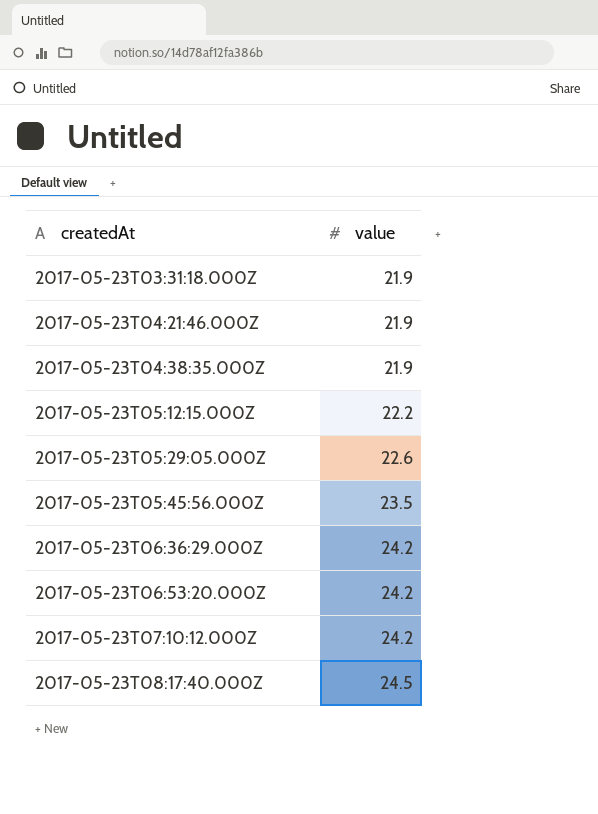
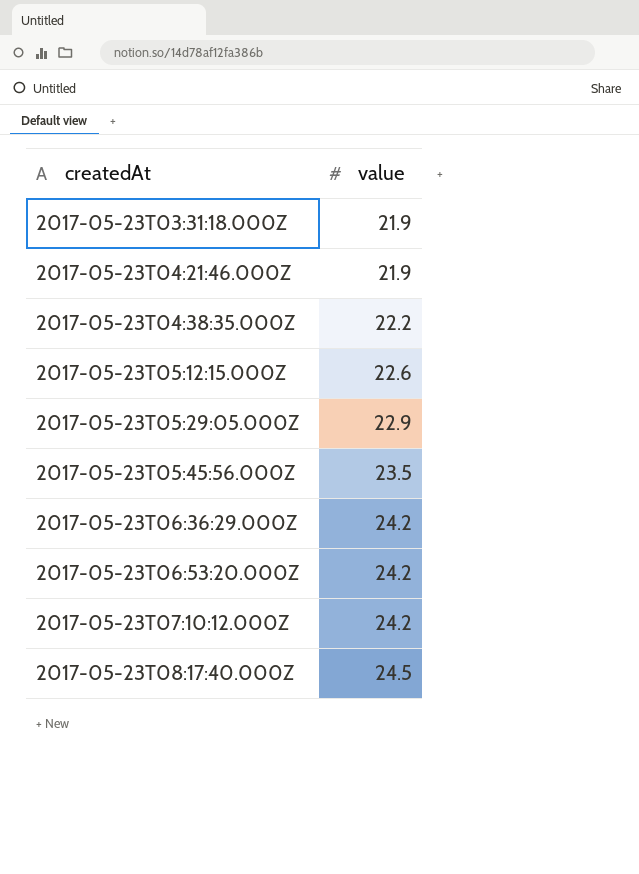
2017-05-23T04:38:35.000Z | value: 21.9 -> 22.2
2017-05-23T05:12:15.000Z | value: 22.2 -> 22.6
2017-05-23T05:29:05.000Z | value: 22.6 -> 22.9

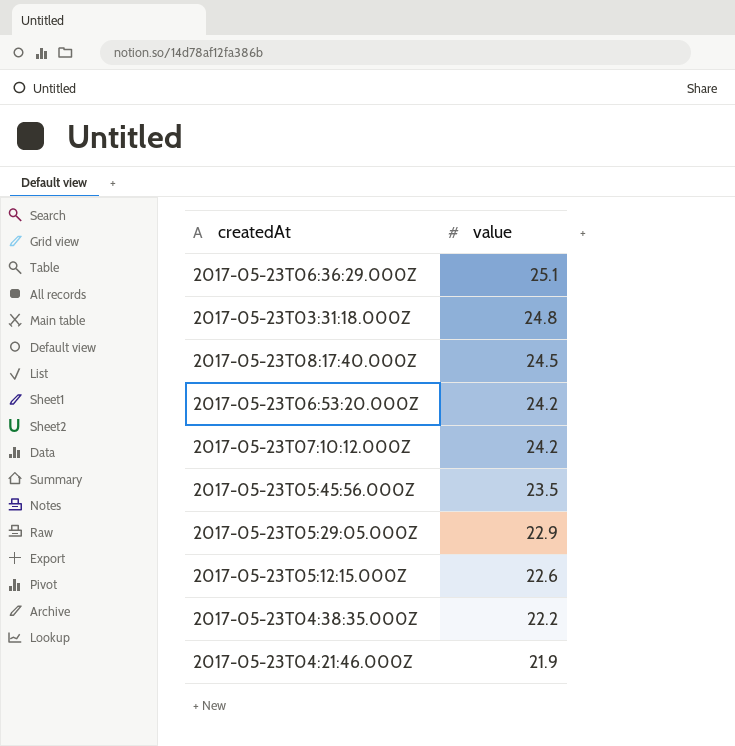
row order: createdAt ascending -> value descending
2017-05-23T06:36:29.000Z | value: 24.2 -> 25.1
2017-05-23T03:31:18.000Z | value: 21.9 -> 24.8

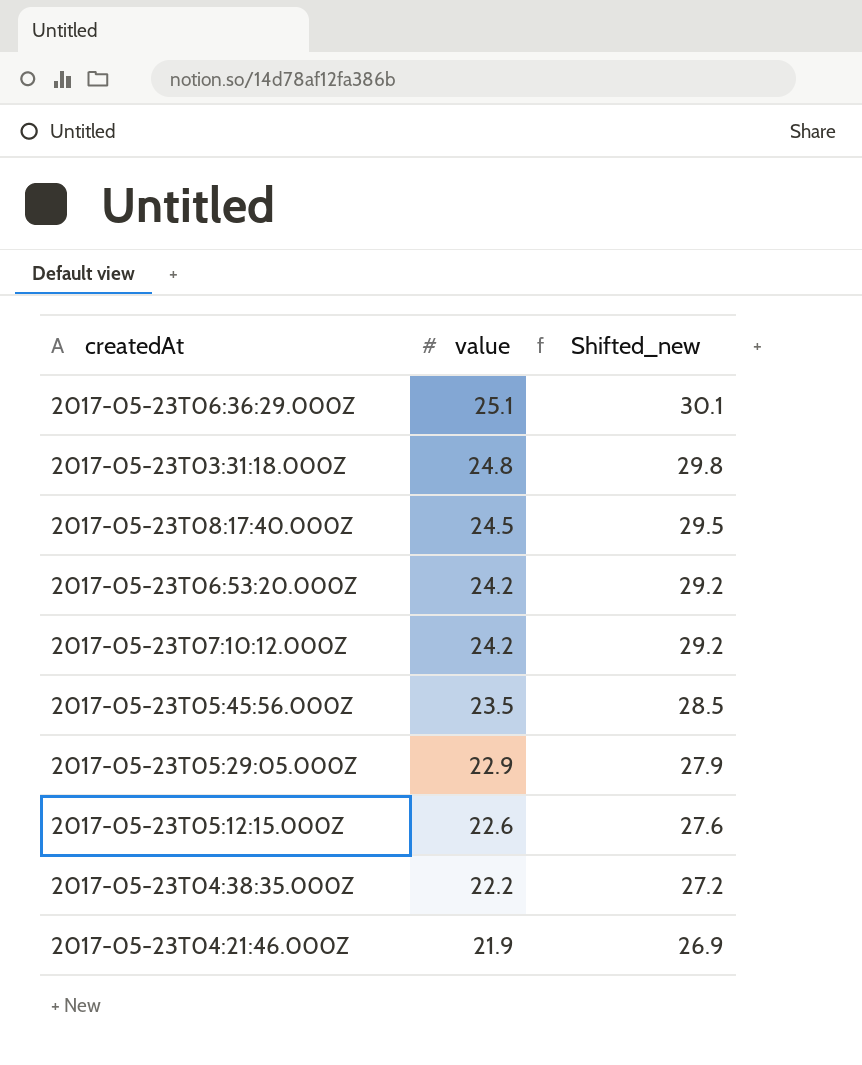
column Shifted_new | formula: none -> [value] + 5

